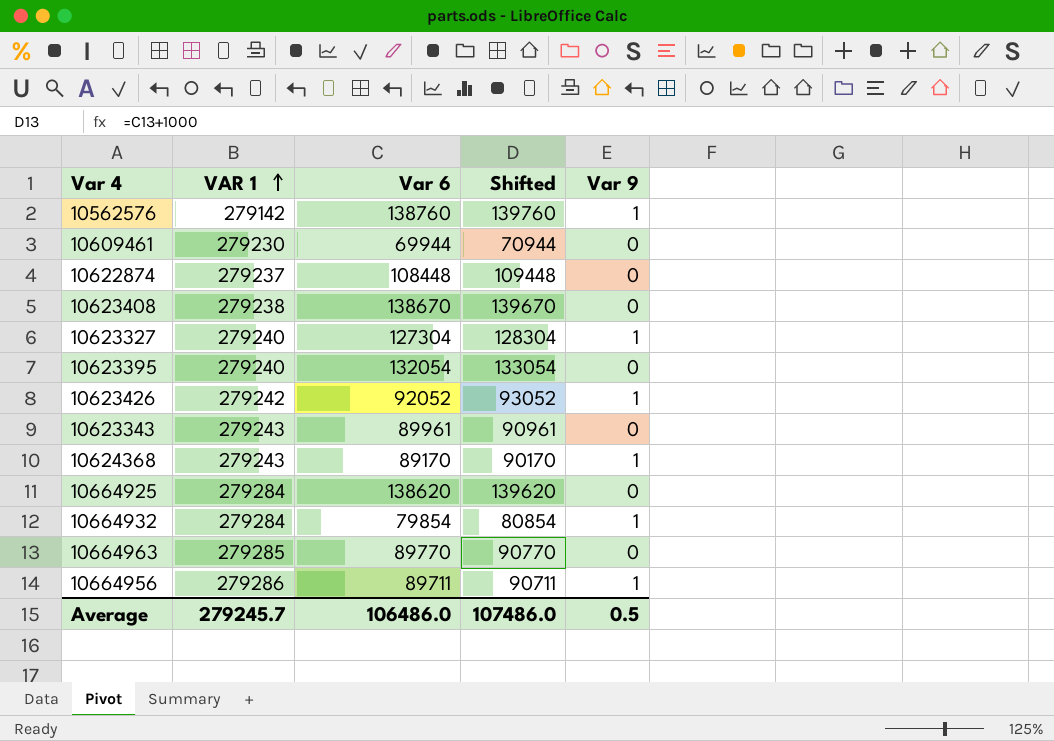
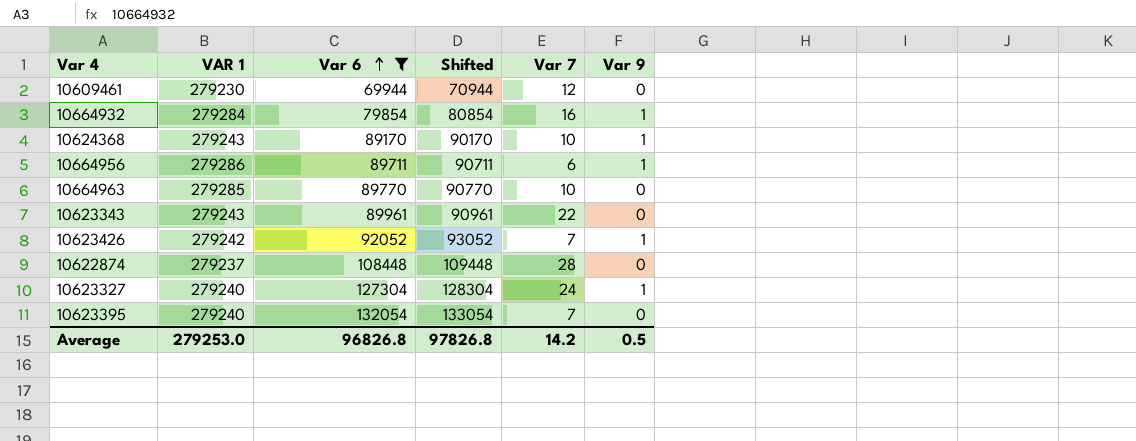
filter: none -> Var 6 <= 132054
row order: VAR 1 ascending -> Var 6 ascending
column Var 7 | position: none -> 5
Average | VAR 1: 279245.7 -> 279253.0
Average | Var 6: 106486.0 -> 96826.8
Average | Shifted: 107486.0 -> 97826.8

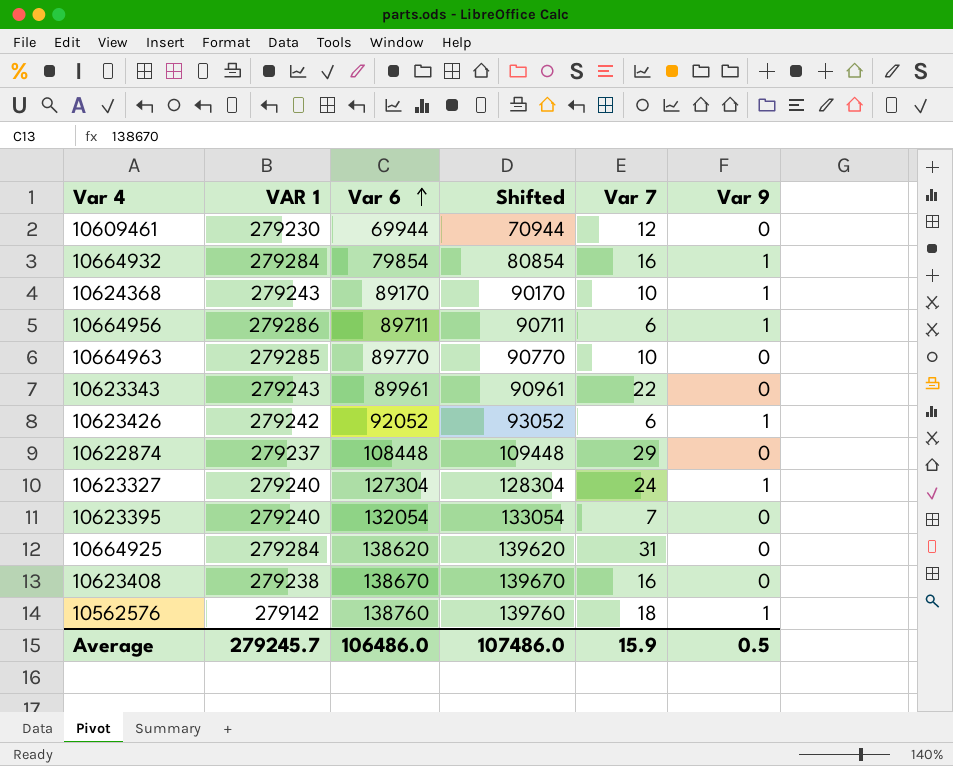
filter: Var 6 <= 132054 -> none
10623426 | Var 7: 7 -> 6
10622874 | Var 7: 28 -> 29
Average | VAR 1: 279253.0 -> 279245.7
Average | Var 6: 96826.8 -> 106486.0
Average | Shifted: 97826.8 -> 107486.0
Average | Var 7: 14.2 -> 15.9

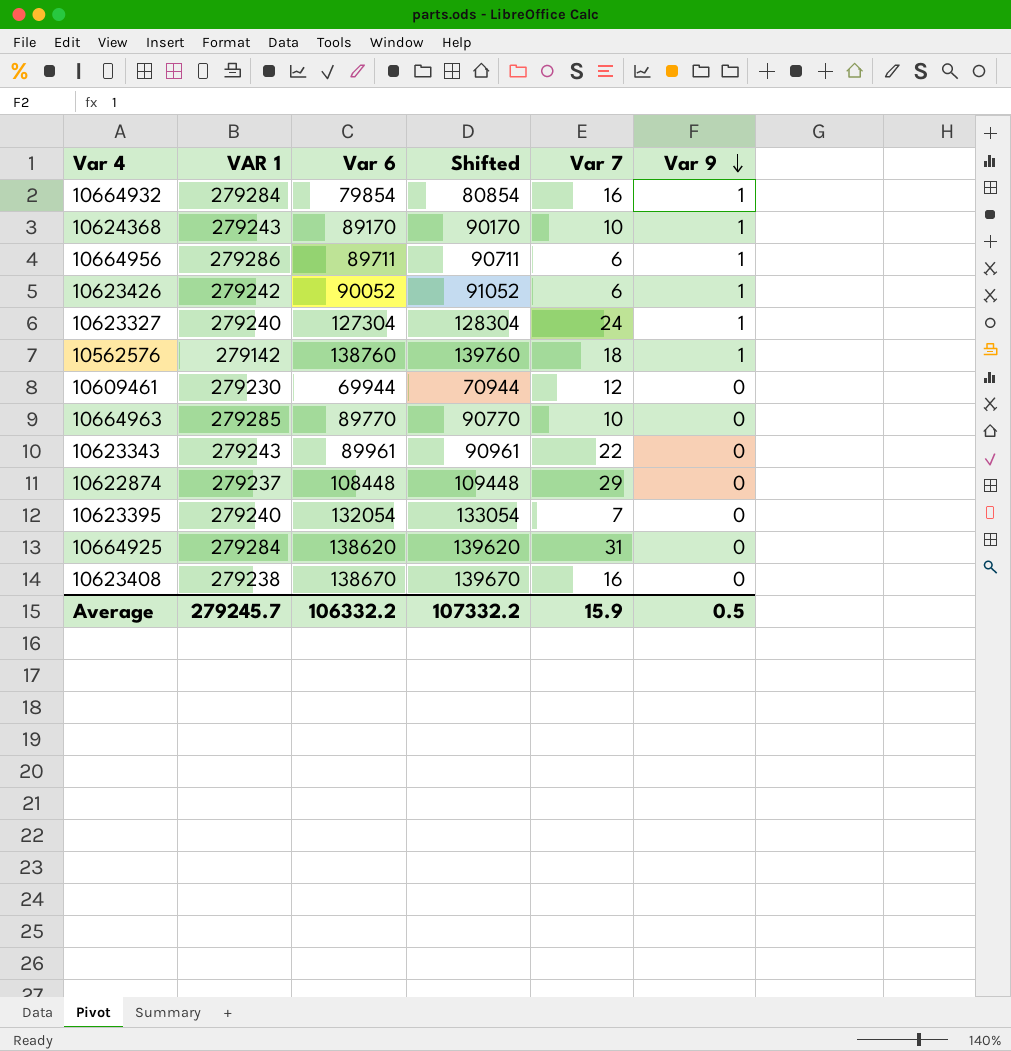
row order: Var 6 ascending -> Var 9 descending
10623426 | Var 6: 92052 -> 90052
10623426 | Shifted: 93052 -> 91052
Average | Var 6: 106486.0 -> 106332.2
Average | Shifted: 107486.0 -> 107332.2

